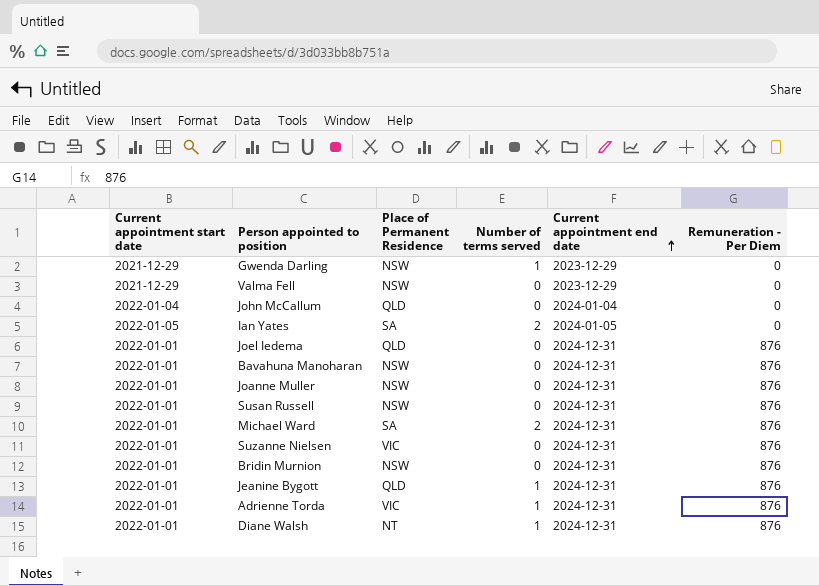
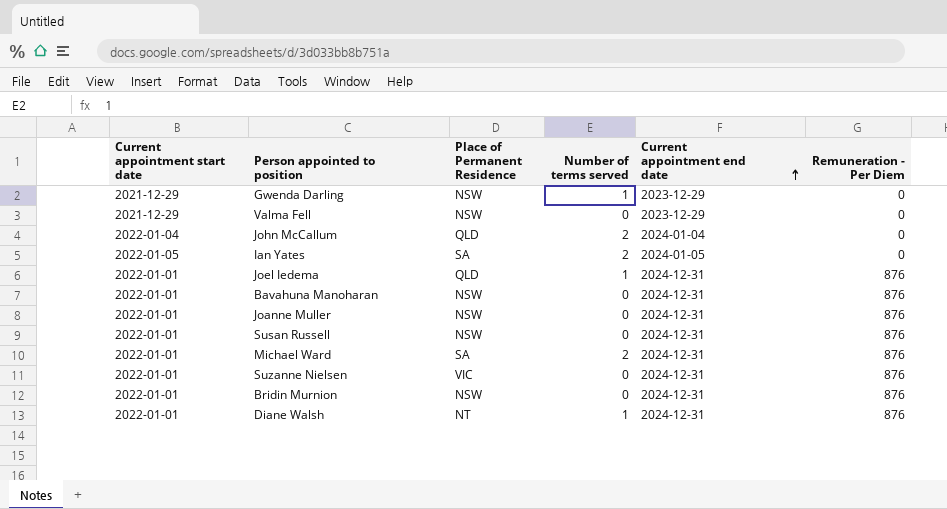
row Jeanine Bygott: 2022-01-01 | QLD | 1 | 2024-12-31 | 876 -> none
row Adrienne Torda: 2022-01-01 | VIC | 1 | 2024-12-31 | 876 -> none
John McCallum | Number of terms served: 0 -> 2
Joel Iedema | Number of terms served: 0 -> 1

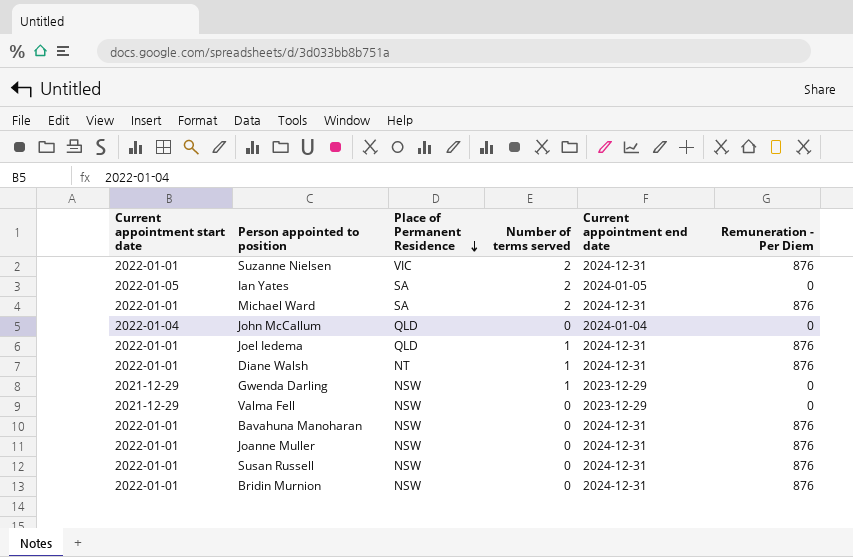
row order: Current appointment end date ascending -> Place of Permanent Residence descending
Suzanne Nielsen | Number of terms served: 0 -> 2
John McCallum | Number of terms served: 2 -> 0

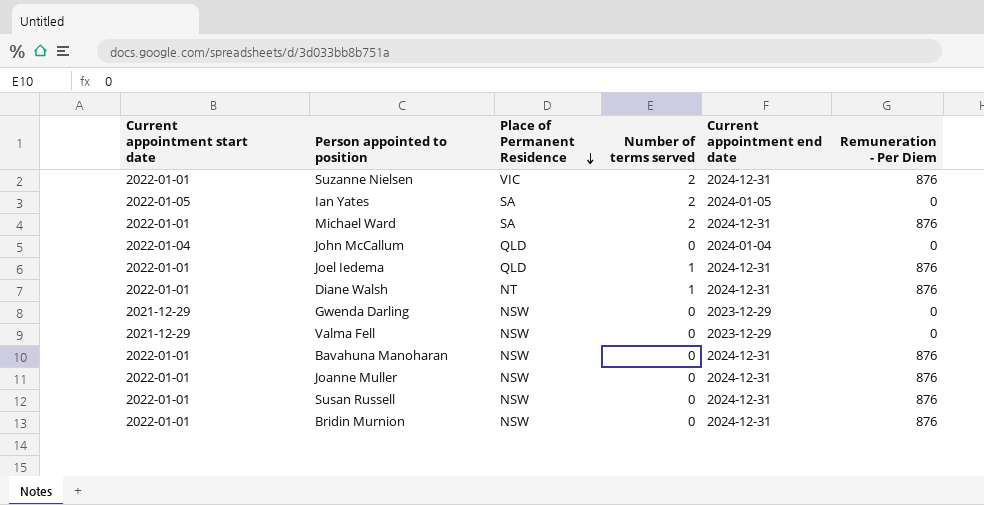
Gwenda Darling | Number of terms served: 1 -> 0

